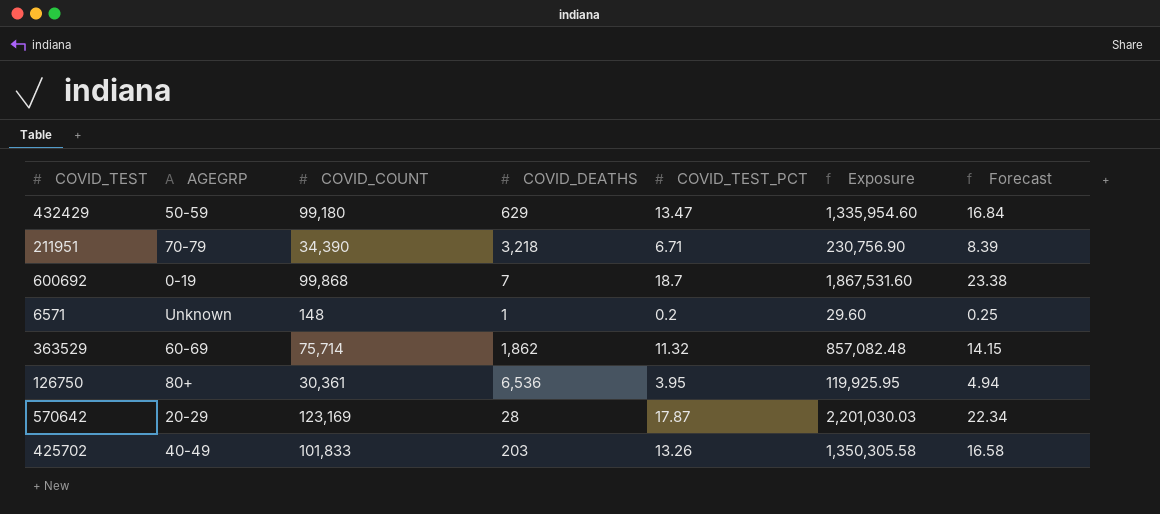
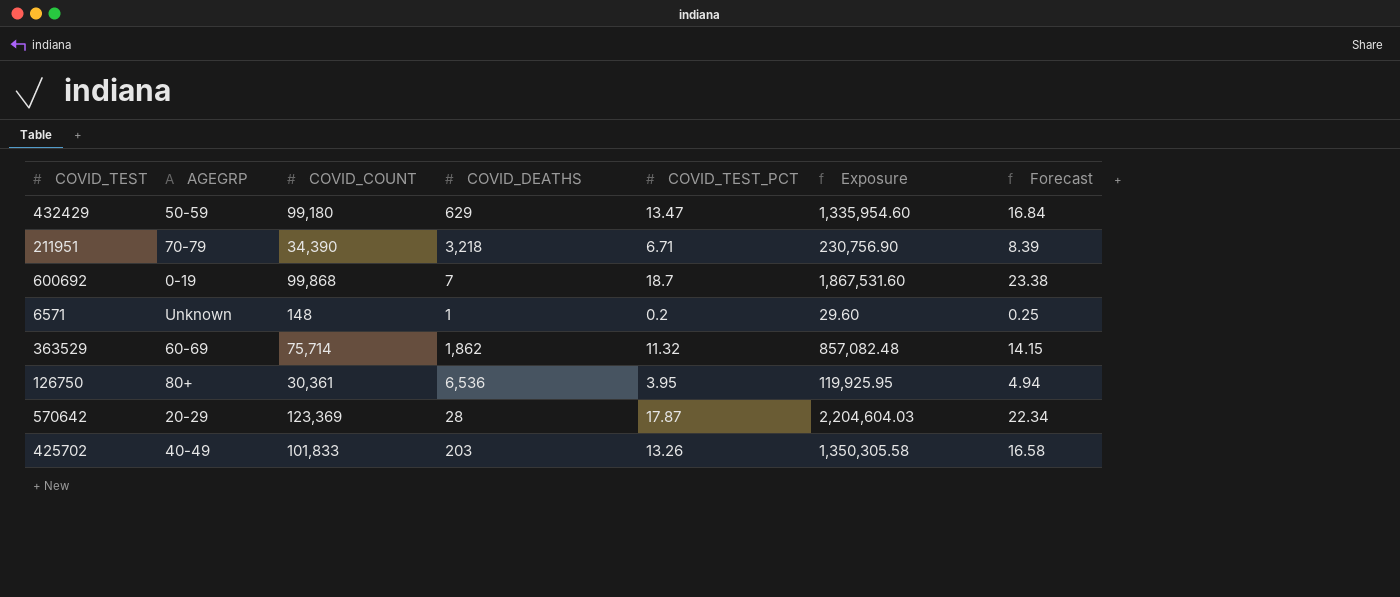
570642 | COVID_COUNT: 123,169 -> 123,369
570642 | Exposure: 2,201,030.03 -> 2,204,604.03

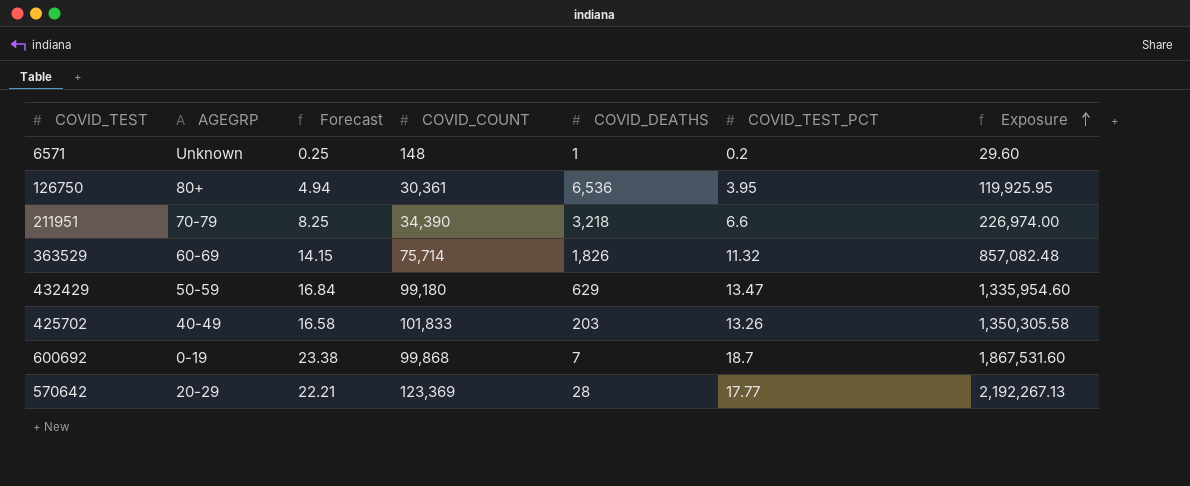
row order: none -> Exposure ascending
column Forecast | position: 7 -> 3
211951 | Forecast: 8.39 -> 8.25
211951 | COVID_TEST_PCT: 6.71 -> 6.6
211951 | Exposure: 230,756.90 -> 226,974.00
363529 | COVID_DEATHS: 1,862 -> 1,826
570642 | Forecast: 22.34 -> 22.21
570642 | COVID_TEST_PCT: 17.87 -> 17.77
570642 | Exposure: 2,204,604.03 -> 2,192,267.13

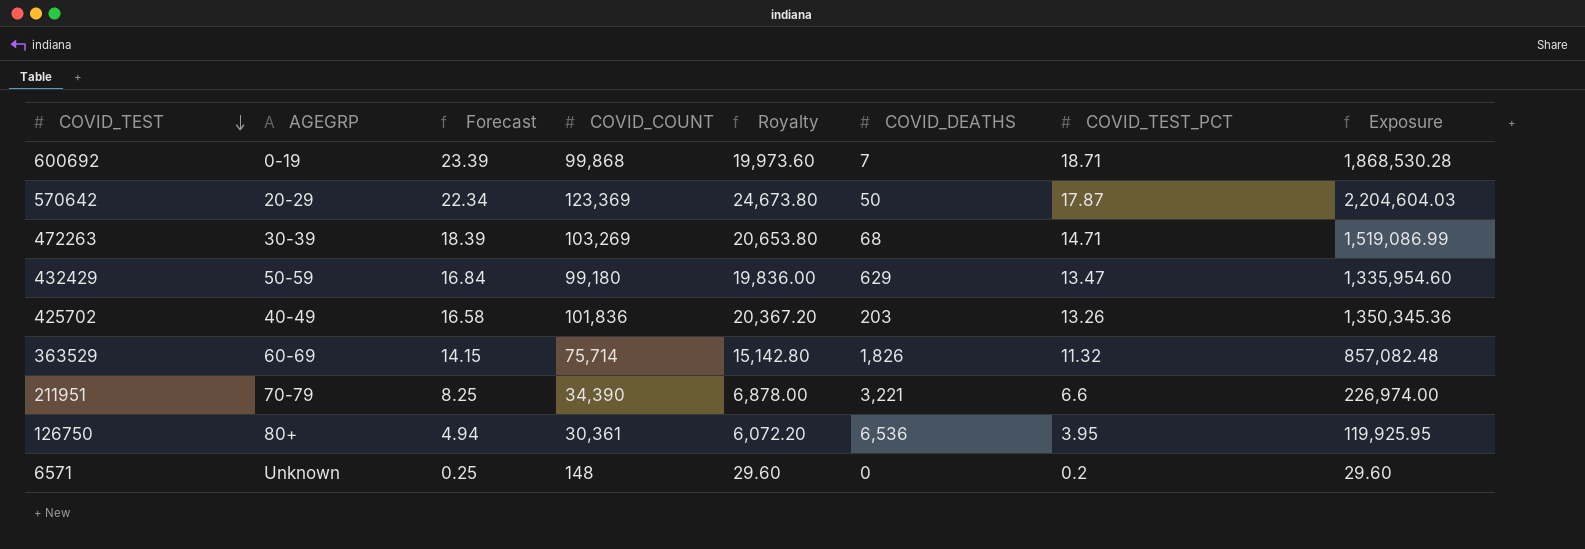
row order: Exposure ascending -> COVID_TEST descending
column Royalty | formula: none -> [COVID_COUNT] * 0.2
600692 | Forecast: 23.38 -> 23.39
600692 | COVID_TEST_PCT: 18.7 -> 18.71
600692 | Exposure: 1,867,531.60 -> 1,868,530.28
570642 | Forecast: 22.21 -> 22.34
570642 | COVID_DEATHS: 28 -> 50
570642 | COVID_TEST_PCT: 17.77 -> 17.87
570642 | Exposure: 2,192,267.13 -> 2,204,604.03
row 472263: none -> 30-39 | 18.39 | 103,269 | 20,653.80 | 68 | 14.71 | 1,519,086.99
425702 | COVID_COUNT: 101,833 -> 101,836
425702 | Exposure: 1,350,305.58 -> 1,350,345.36
211951 | COVID_DEATHS: 3,218 -> 3,221
6571 | COVID_DEATHS: 1 -> 0

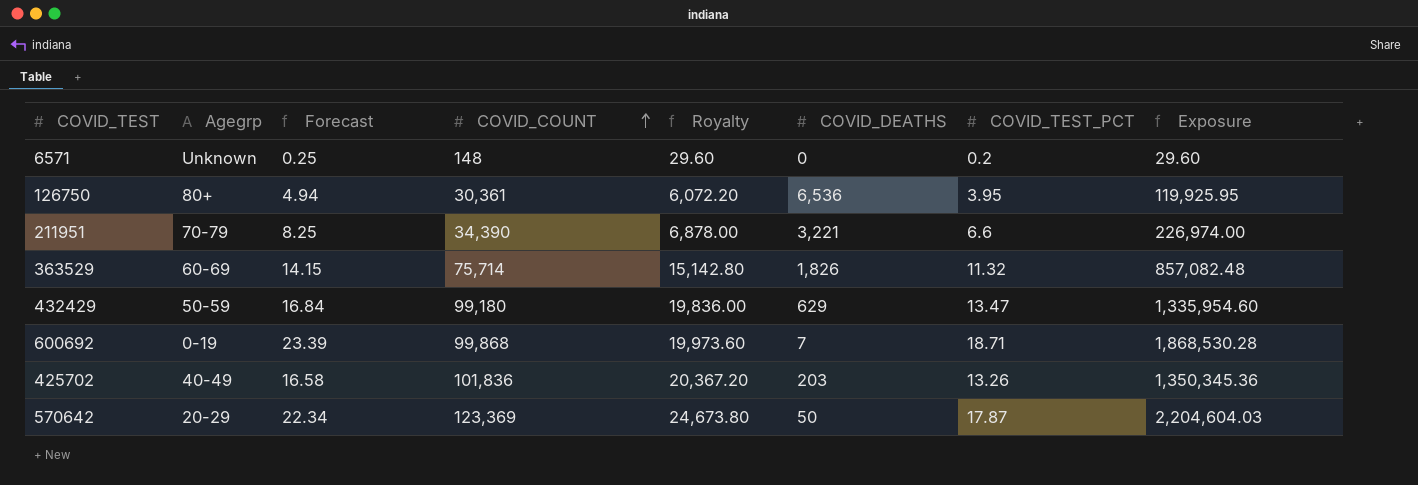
row order: COVID_TEST descending -> COVID_COUNT ascending
column name: AGEGRP -> Agegrp
row 472263: 30-39 | 18.39 | 103,269 | 20,653.80 | 68 | 14.71 | 1,519,086.99 -> none

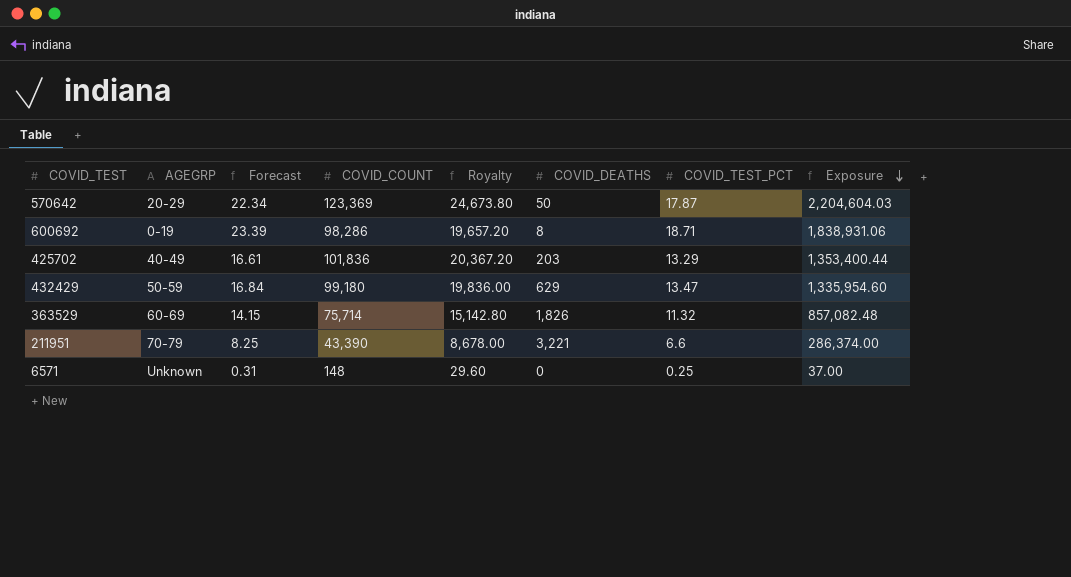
row order: COVID_COUNT ascending -> Exposure descending
column name: Agegrp -> AGEGRP
row 126750: 80+ | 4.94 | 30,361 | 6,072.20 | 6,536 | 3.95 | 119,925.95 -> none
600692 | COVID_COUNT: 99,868 -> 98,286
600692 | Royalty: 19,973.60 -> 19,657.20
600692 | COVID_DEATHS: 7 -> 8
600692 | Exposure: 1,868,530.28 -> 1,838,931.06
425702 | Forecast: 16.58 -> 16.61
425702 | COVID_TEST_PCT: 13.26 -> 13.29
425702 | Exposure: 1,350,345.36 -> 1,353,400.44
211951 | COVID_COUNT: 34,390 -> 43,390
211951 | Royalty: 6,878.00 -> 8,678.00
211951 | Exposure: 226,974.00 -> 286,374.00
6571 | Forecast: 0.25 -> 0.31
6571 | COVID_TEST_PCT: 0.2 -> 0.25
6571 | Exposure: 29.60 -> 37.00

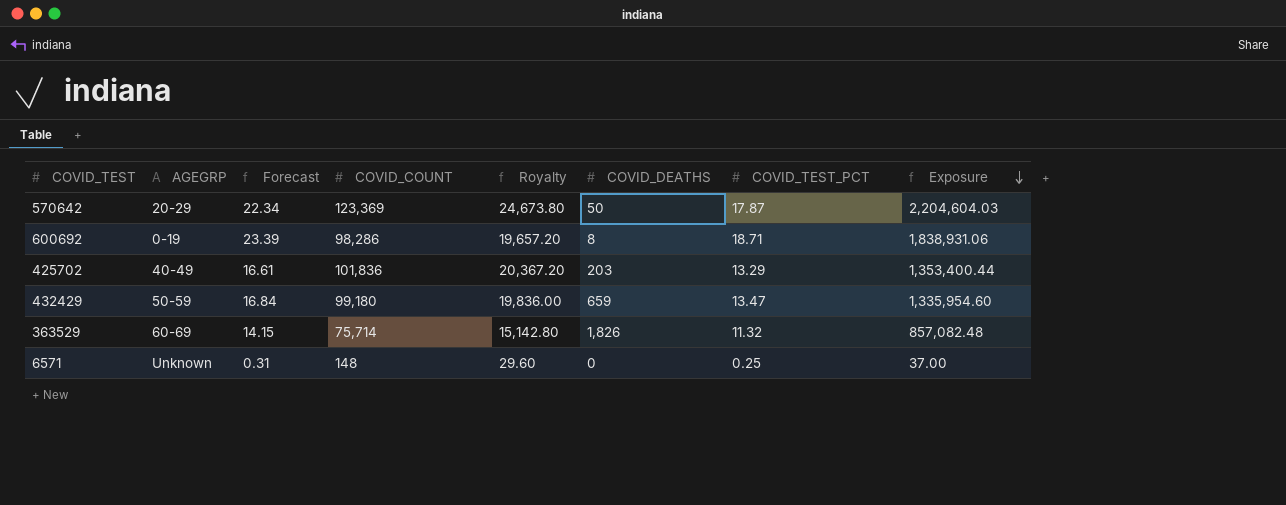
row 211951: 70-79 | 8.25 | 43,390 | 8,678.00 | 3,221 | 6.6 | 286,374.00 -> none
432429 | COVID_DEATHS: 629 -> 659

